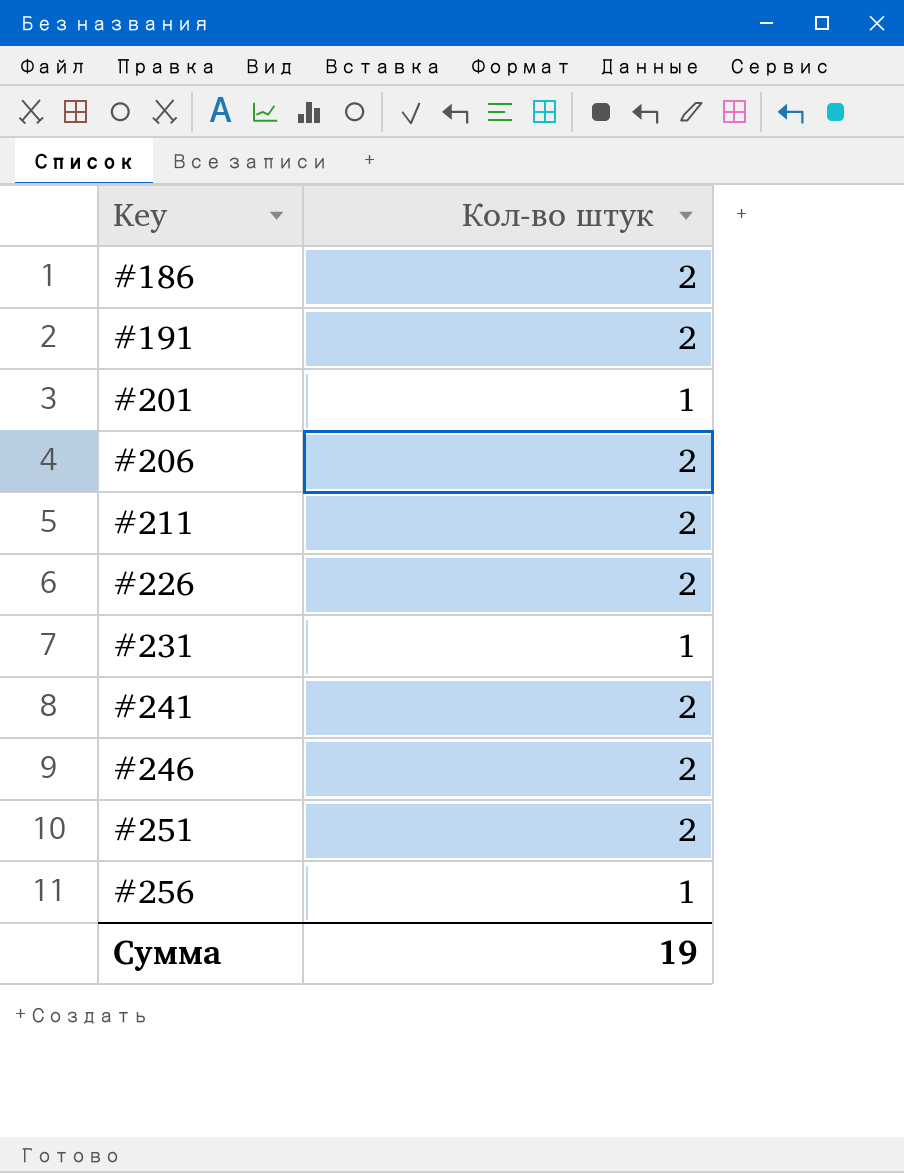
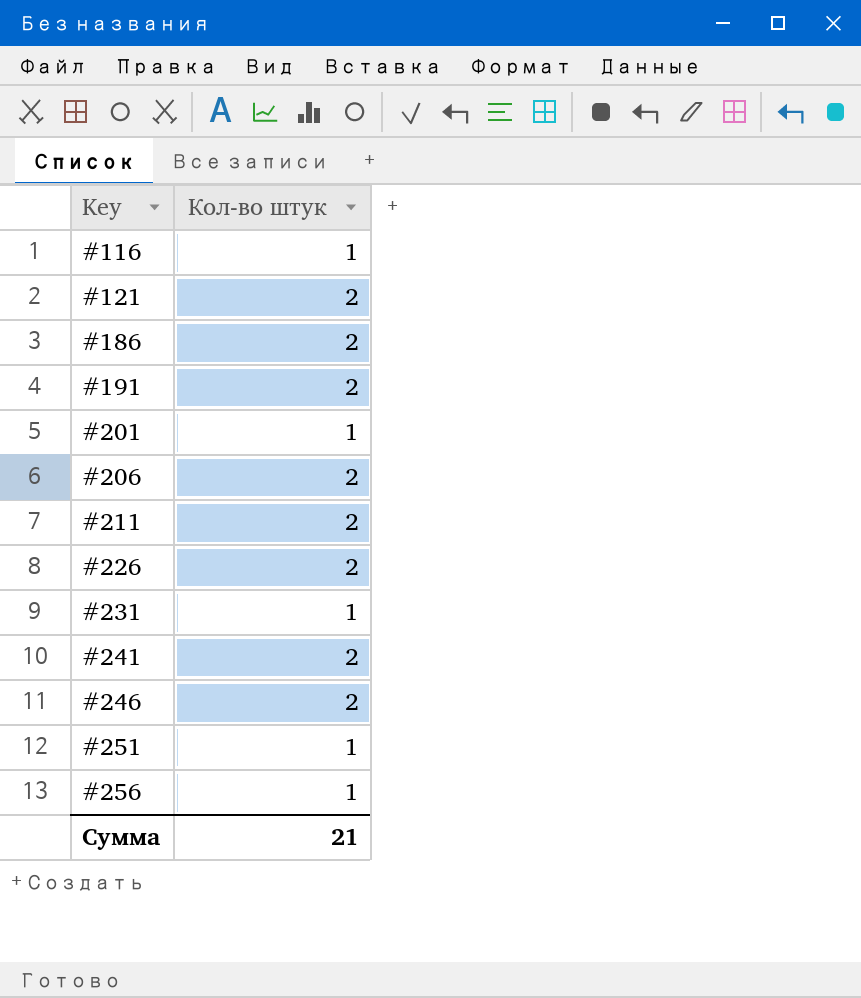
row #116: none -> 1
row #121: none -> 2
#251 | Кол-во штук: 2 -> 1
Сумма | Кол-во штук: 19 -> 21

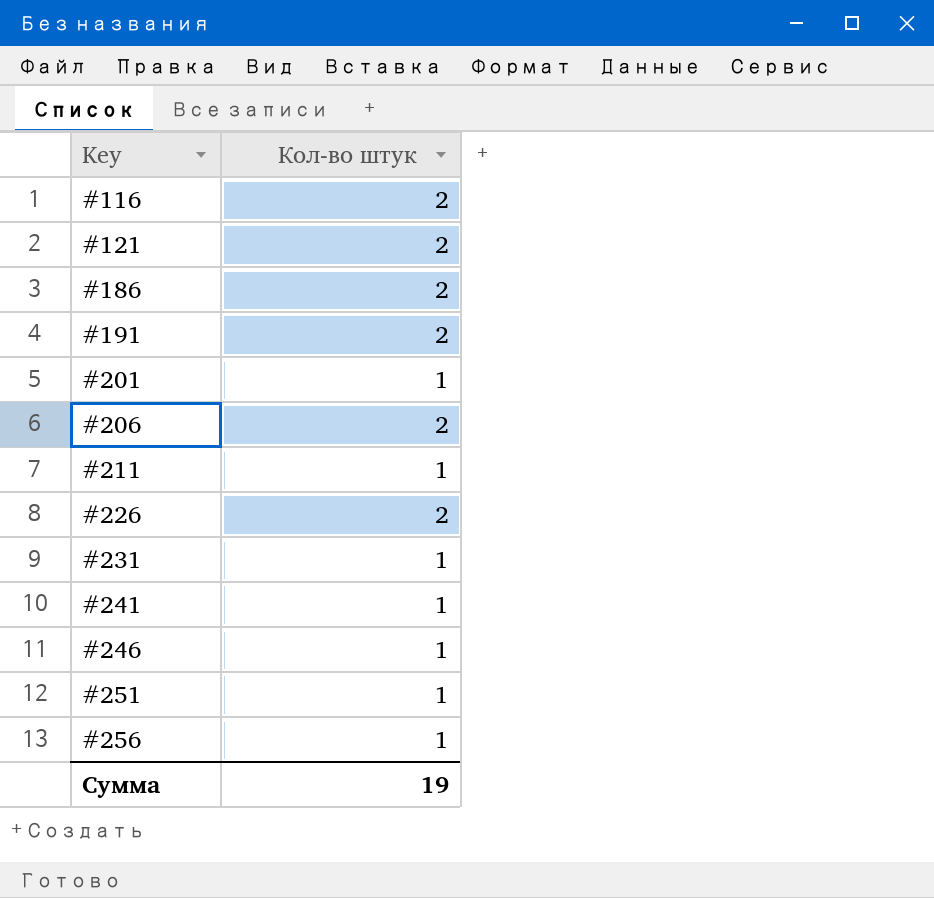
#116 | Кол-во штук: 1 -> 2
#211 | Кол-во штук: 2 -> 1
#241 | Кол-во штук: 2 -> 1
#246 | Кол-во штук: 2 -> 1
Сумма | Кол-во штук: 21 -> 19

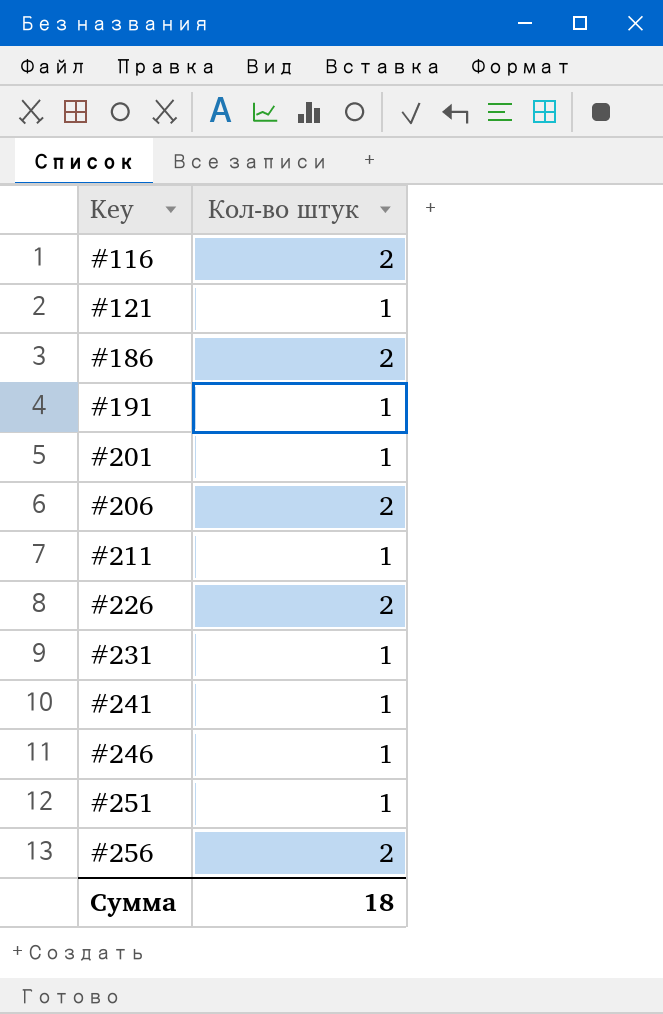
#121 | Кол-во штук: 2 -> 1
#191 | Кол-во штук: 2 -> 1
#256 | Кол-во штук: 1 -> 2
Сумма | Кол-во штук: 19 -> 18

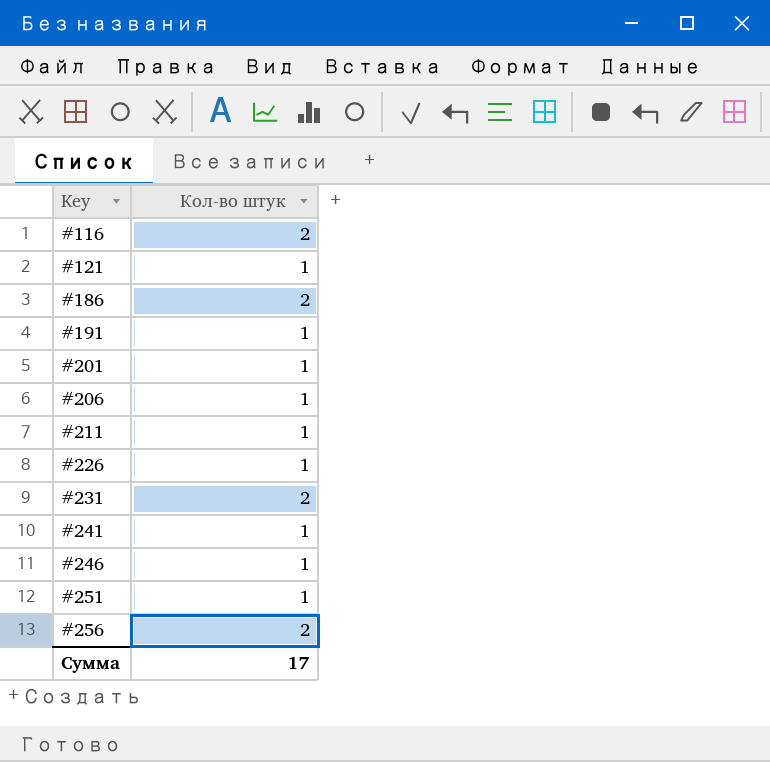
#206 | Кол-во штук: 2 -> 1
#226 | Кол-во штук: 2 -> 1
#231 | Кол-во штук: 1 -> 2
Сумма | Кол-во штук: 18 -> 17

